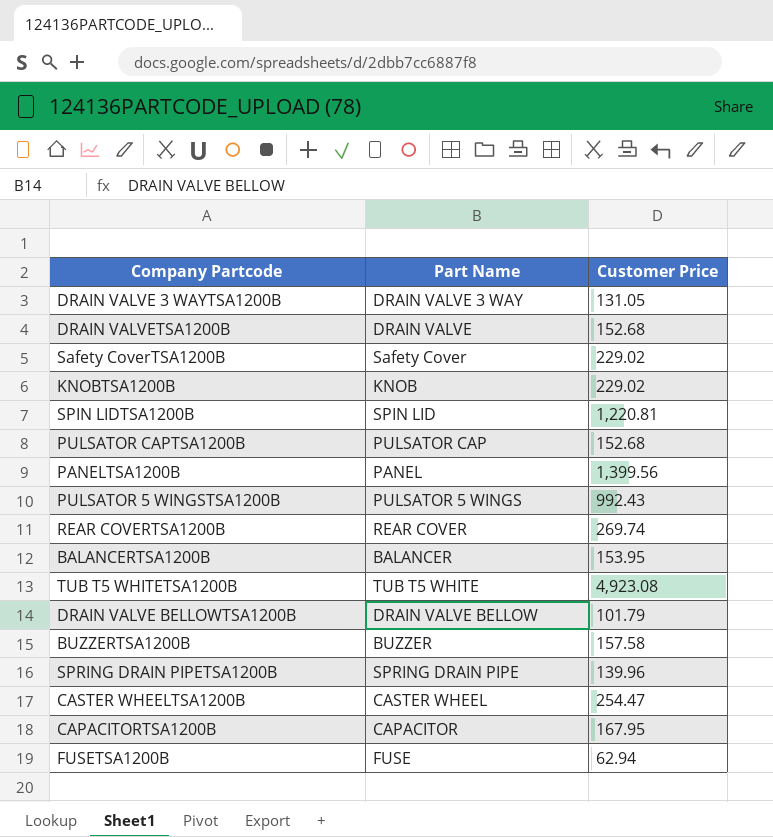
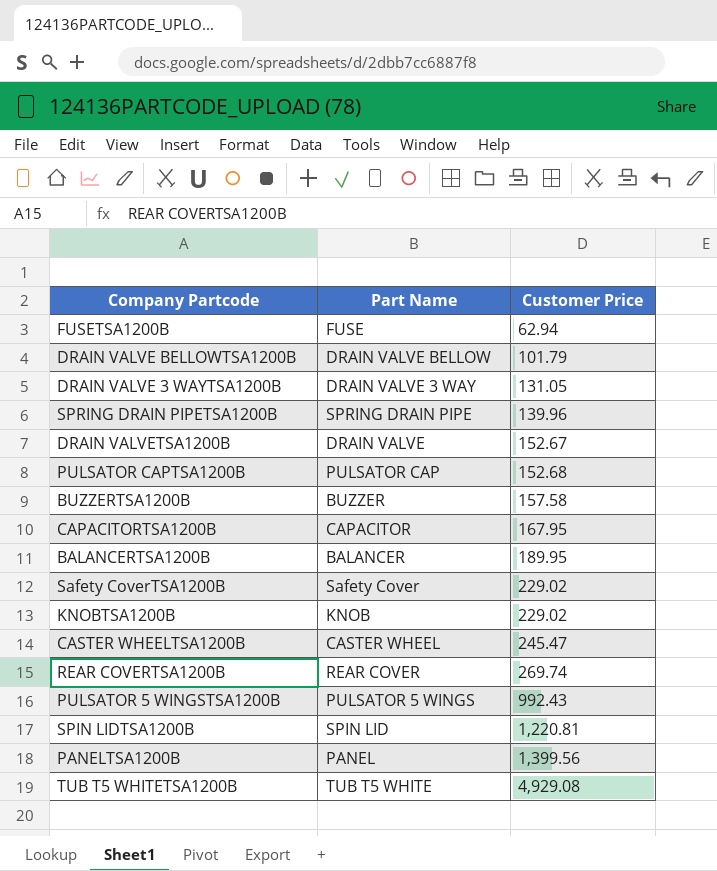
row order: none -> Customer Price ascending
DRAIN VALVETSA1200B | Customer Price: 152.68 -> 152.67
BALANCERTSA1200B | Customer Price: 153.95 -> 189.95
CASTER WHEELTSA1200B | Customer Price: 254.47 -> 245.47
TUB T5 WHITETSA1200B | Customer Price: 4,923.08 -> 4,929.08

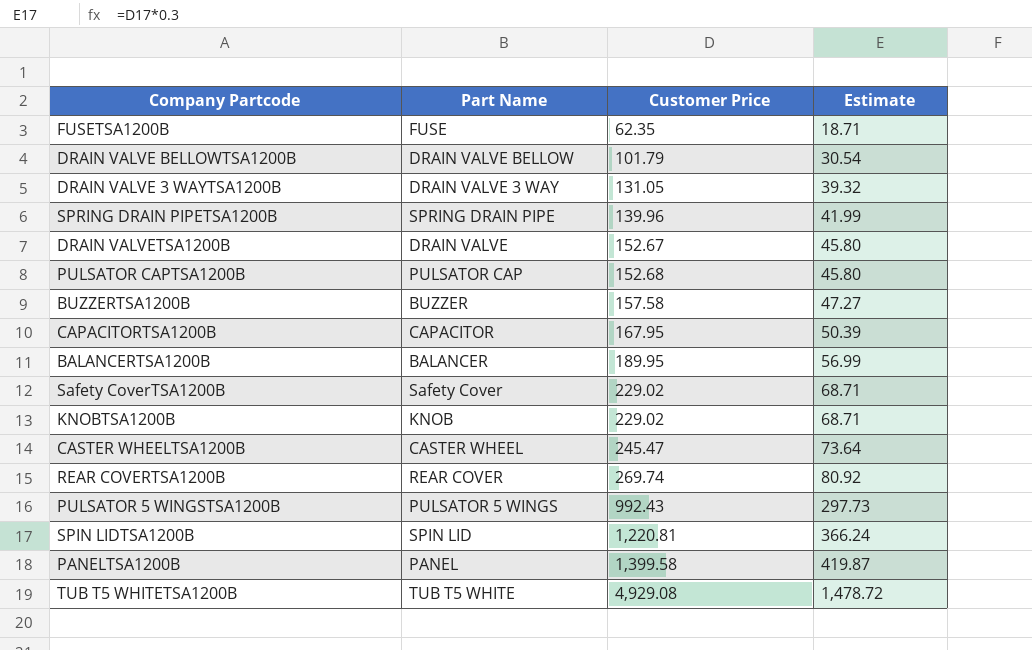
column Estimate | formula: none -> [Customer Price] * 0.3
FUSETSA1200B | Customer Price: 62.94 -> 62.35
PANELTSA1200B | Customer Price: 1,399.56 -> 1,399.58

